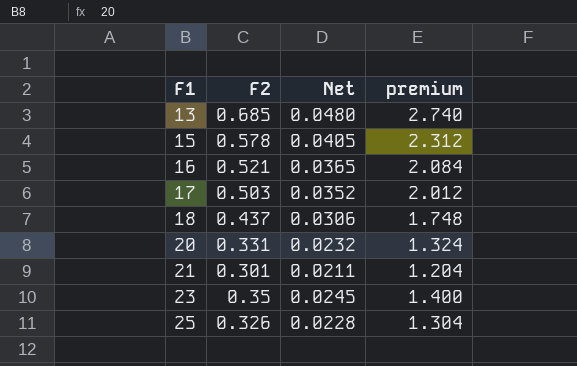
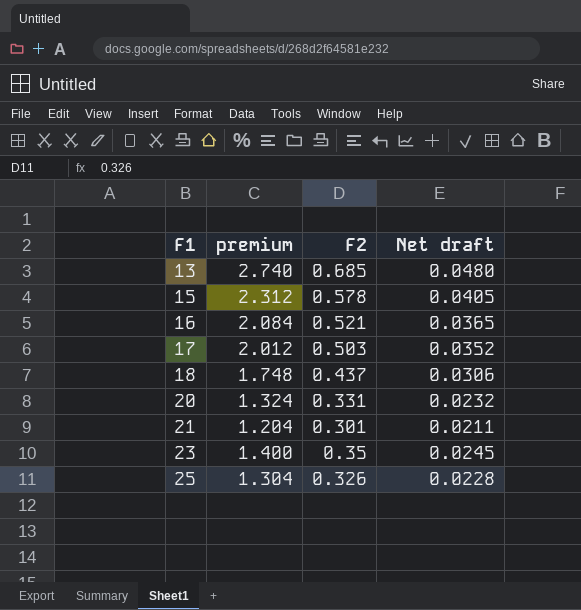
column premium | position: 4 -> 2
column name: Net -> Net draft

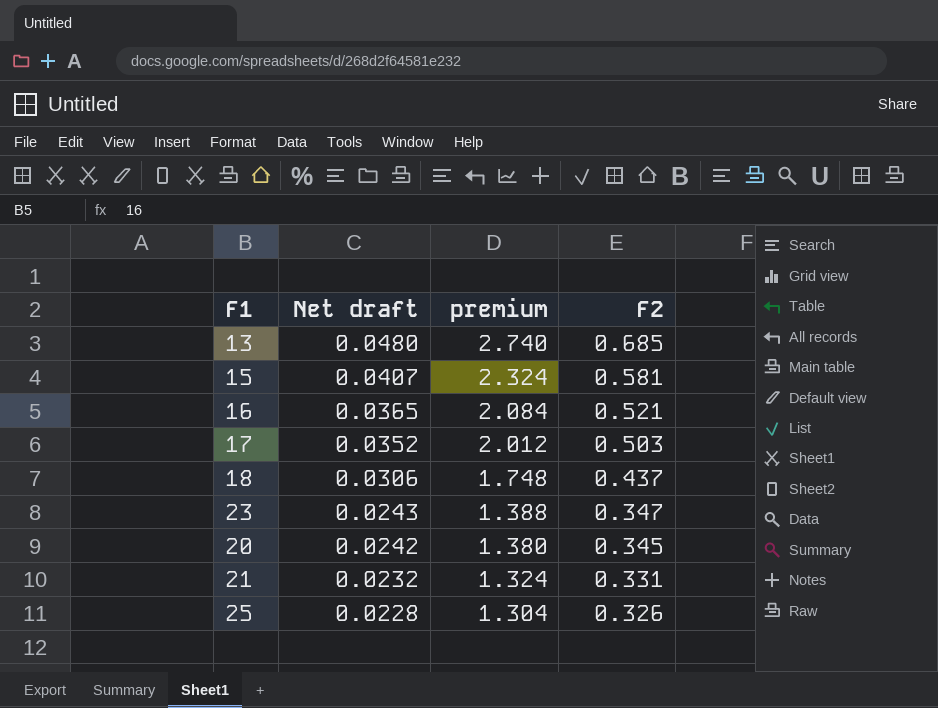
row order: F1 ascending -> Net draft descending
column Net draft | position: 4 -> 2
15 | Net draft: 0.0405 -> 0.0407
15 | premium: 2.312 -> 2.324
15 | F2: 0.578 -> 0.581
23 | Net draft: 0.0245 -> 0.0243
23 | premium: 1.400 -> 1.388
23 | F2: 0.35 -> 0.347
20 | Net draft: 0.0232 -> 0.0242
20 | premium: 1.324 -> 1.380
20 | F2: 0.331 -> 0.345
21 | Net draft: 0.0211 -> 0.0232
21 | premium: 1.204 -> 1.324
21 | F2: 0.301 -> 0.331

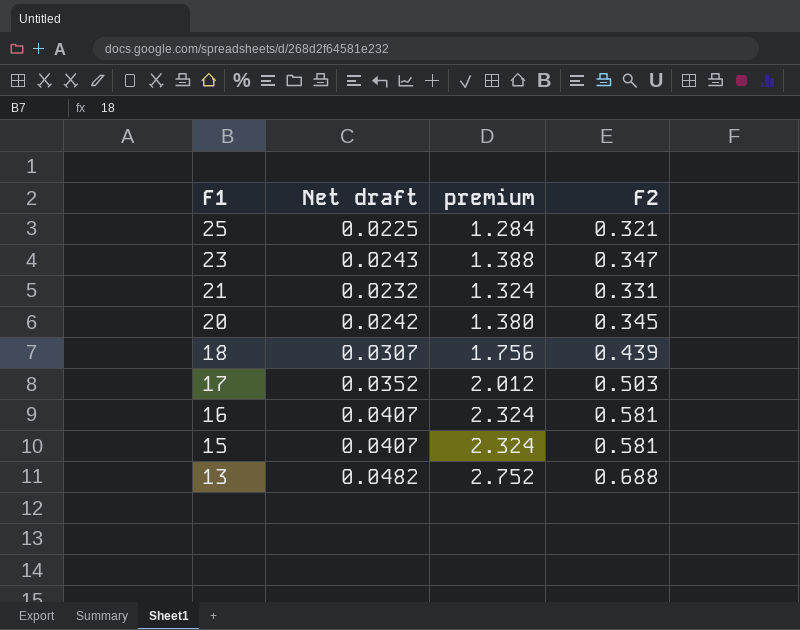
row order: Net draft descending -> F1 descending
25 | Net draft: 0.0228 -> 0.0225
25 | premium: 1.304 -> 1.284
25 | F2: 0.326 -> 0.321
18 | Net draft: 0.0306 -> 0.0307
18 | premium: 1.748 -> 1.756
18 | F2: 0.437 -> 0.439
16 | Net draft: 0.0365 -> 0.0407
16 | premium: 2.084 -> 2.324
16 | F2: 0.521 -> 0.581
13 | Net draft: 0.0480 -> 0.0482
13 | premium: 2.740 -> 2.752
13 | F2: 0.685 -> 0.688

